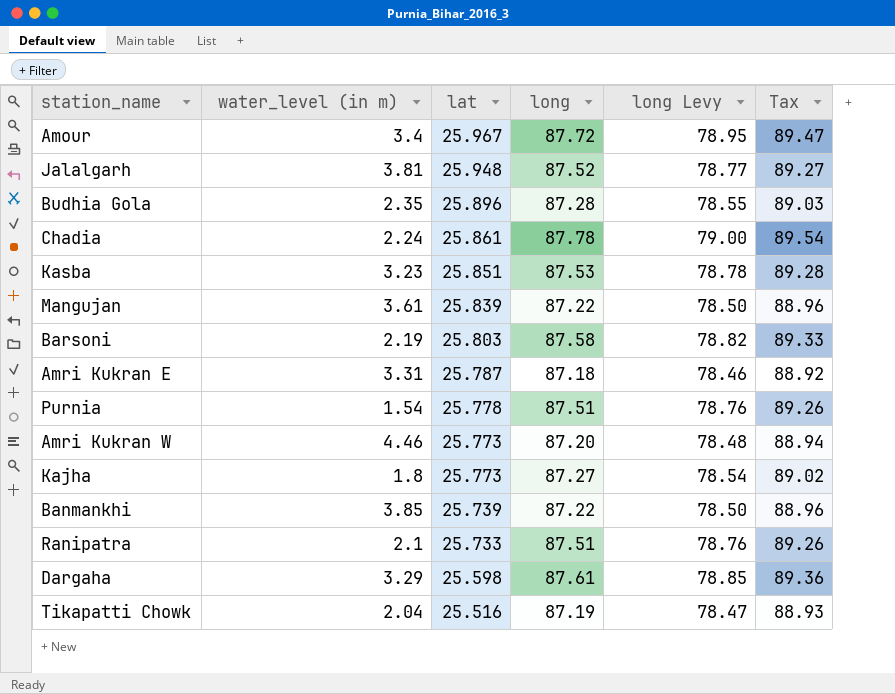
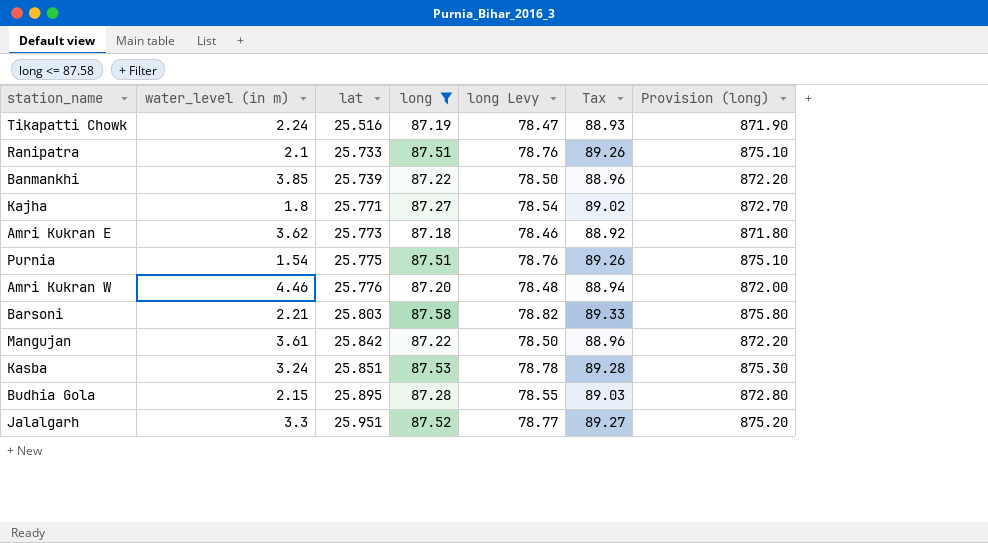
filter: none -> long <= 87.58
row order: lat descending -> lat ascending
column Provision (long) | formula: none -> [long] * 10
Tikapatti Chowk | water_level (in m): 2.04 -> 2.24
Kajha | lat: 25.773 -> 25.771
Amri Kukran E | water_level (in m): 3.31 -> 3.62
Amri Kukran E | lat: 25.787 -> 25.773
Purnia | lat: 25.778 -> 25.775
Amri Kukran W | lat: 25.773 -> 25.776
Barsoni | water_level (in m): 2.19 -> 2.21
Mangujan | lat: 25.839 -> 25.842
Kasba | water_level (in m): 3.23 -> 3.24
Budhia Gola | water_level (in m): 2.35 -> 2.15
Budhia Gola | lat: 25.896 -> 25.895
Jalalgarh | water_level (in m): 3.81 -> 3.3
Jalalgarh | lat: 25.948 -> 25.951

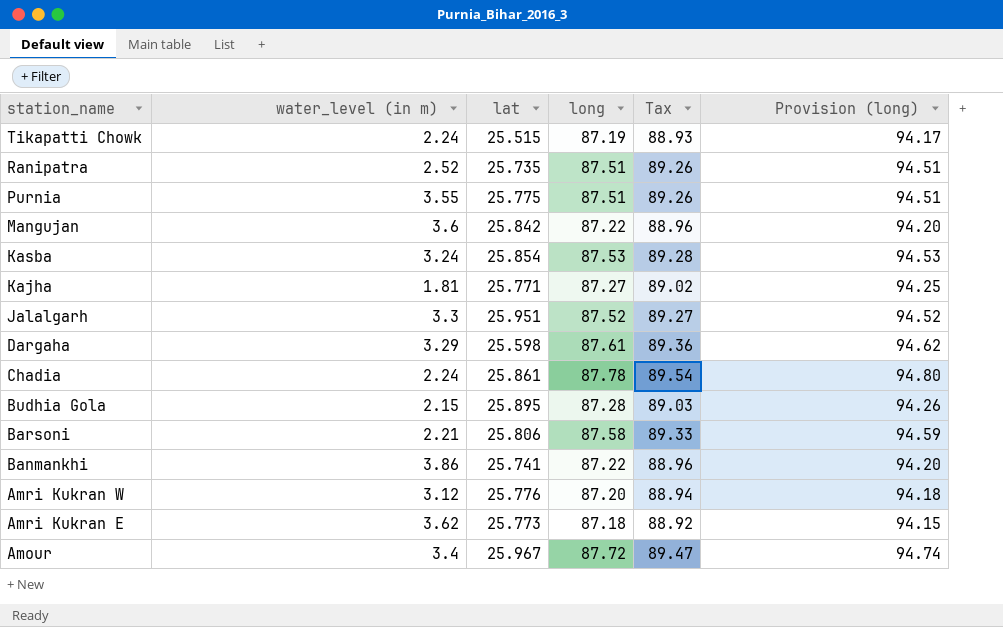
filter: long <= 87.58 -> none
row order: lat ascending -> station_name descending
column long Levy | formula: [long] * 0.9 -> none
column Provision (long) | formula: [long] * 10 -> [long] * 1.08
Tikapatti Chowk | lat: 25.516 -> 25.515
Ranipatra | water_level (in m): 2.1 -> 2.52
Ranipatra | lat: 25.733 -> 25.735
Purnia | water_level (in m): 1.54 -> 3.55
Mangujan | water_level (in m): 3.61 -> 3.6
Kasba | lat: 25.851 -> 25.854
Kajha | water_level (in m): 1.8 -> 1.81
Barsoni | lat: 25.803 -> 25.806
Banmankhi | water_level (in m): 3.85 -> 3.86
Banmankhi | lat: 25.739 -> 25.741
Amri Kukran W | water_level (in m): 4.46 -> 3.12

